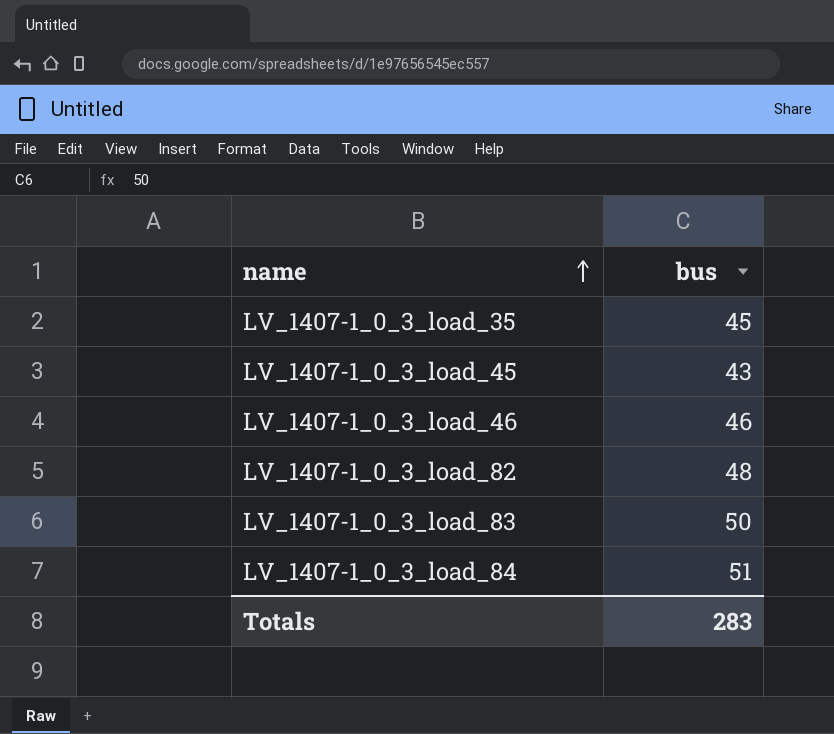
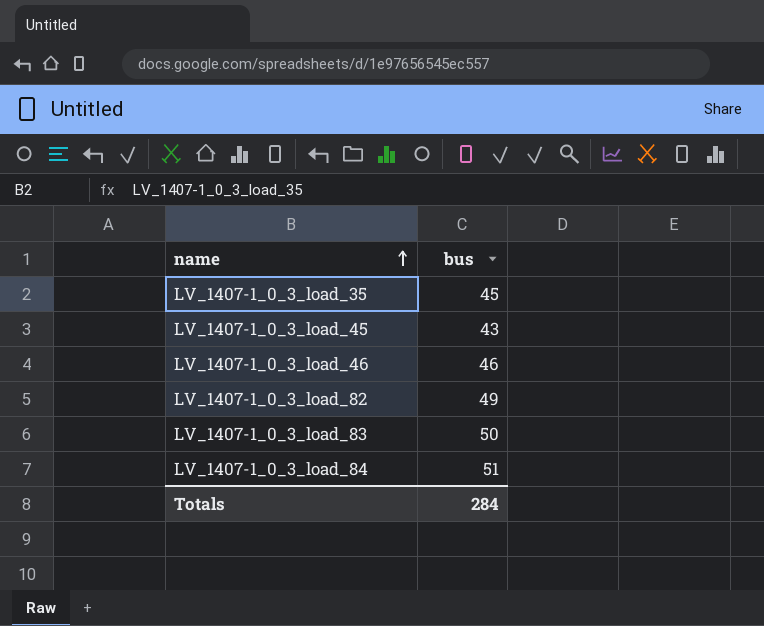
LV_1407-1_0_3_load_82 | bus: 48 -> 49
Totals | bus: 283 -> 284

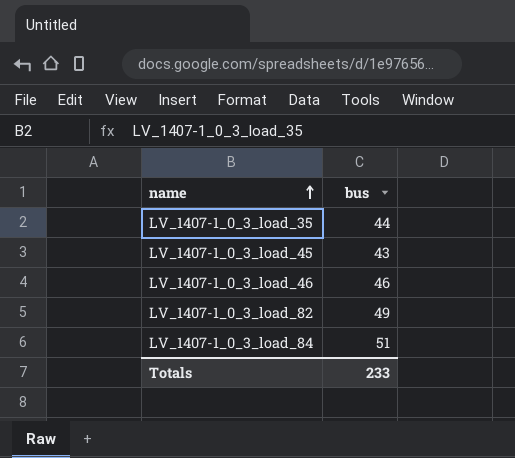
row LV_1407-1_0_3_load_83: 50 -> none
LV_1407-1_0_3_load_35 | bus: 45 -> 44
Totals | bus: 284 -> 233

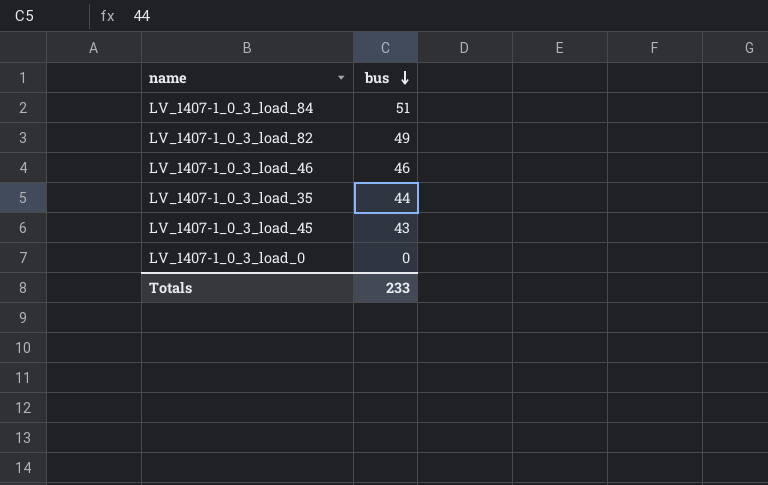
row order: name ascending -> bus descending
row LV_1407-1_0_3_load_0: none -> 0

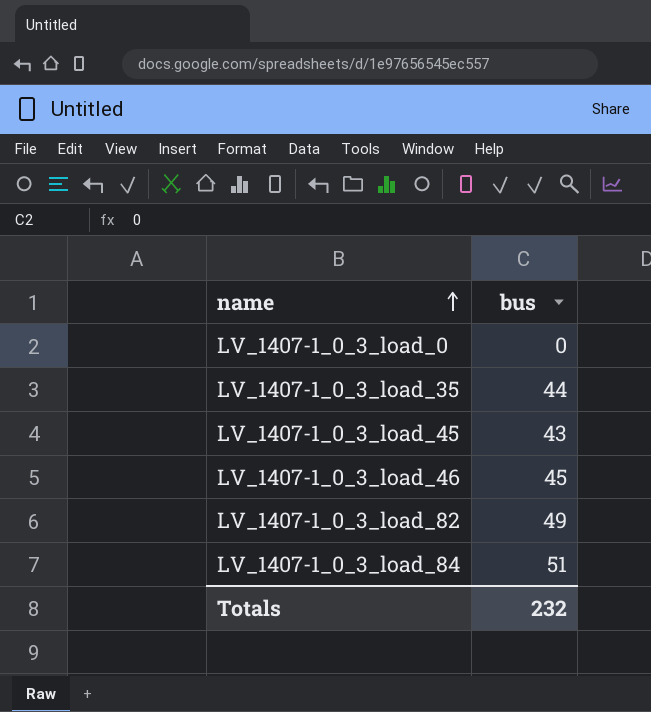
row order: bus descending -> name ascending
LV_1407-1_0_3_load_46 | bus: 46 -> 45
Totals | bus: 233 -> 232

